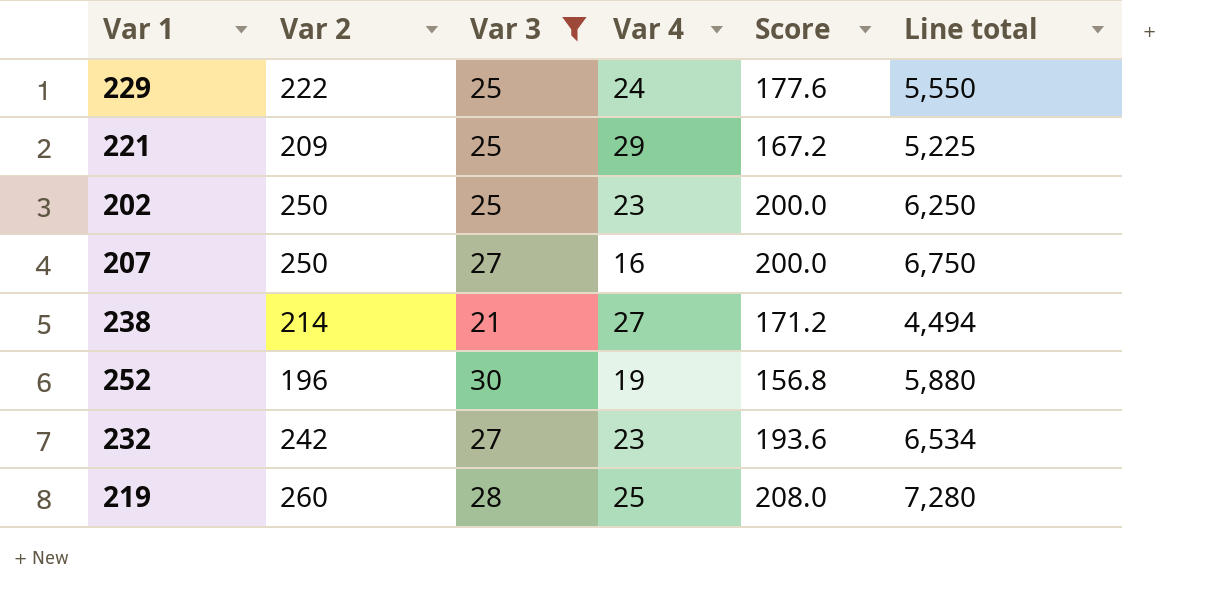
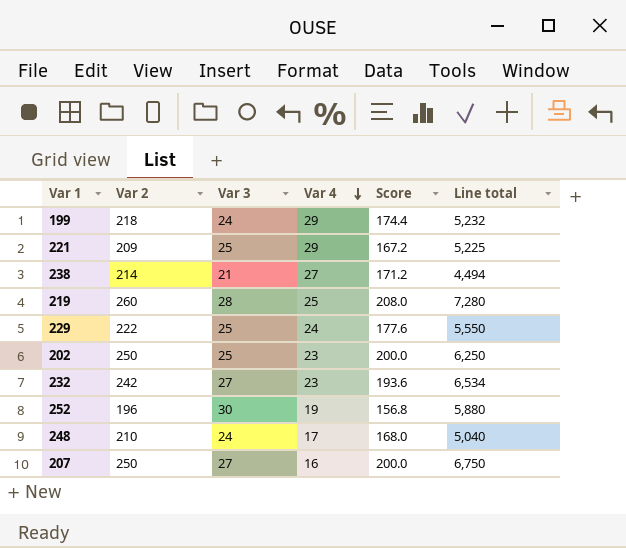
filter: Var 3 != 24 -> none
row order: none -> Var 4 descending

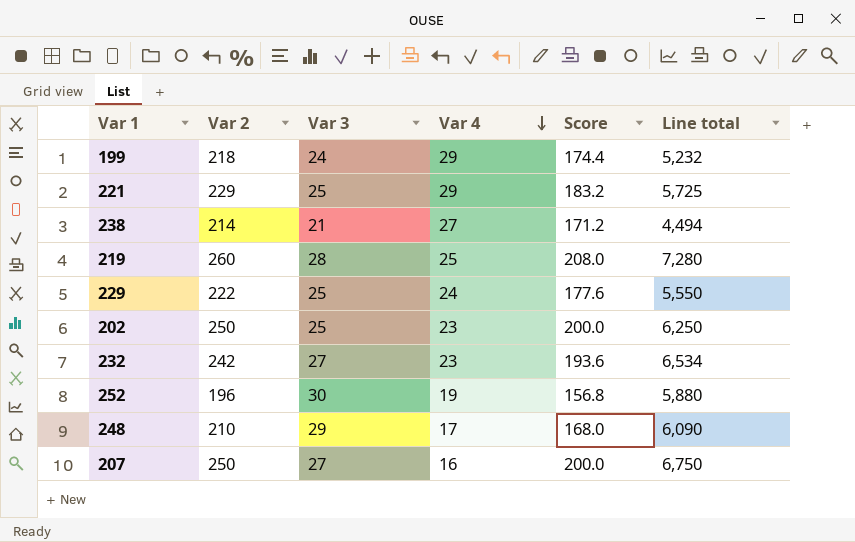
221 | Var 2: 209 -> 229
221 | Score: 167.2 -> 183.2
221 | Line total: 5,225 -> 5,725
248 | Var 3: 24 -> 29
248 | Line total: 5,040 -> 6,090

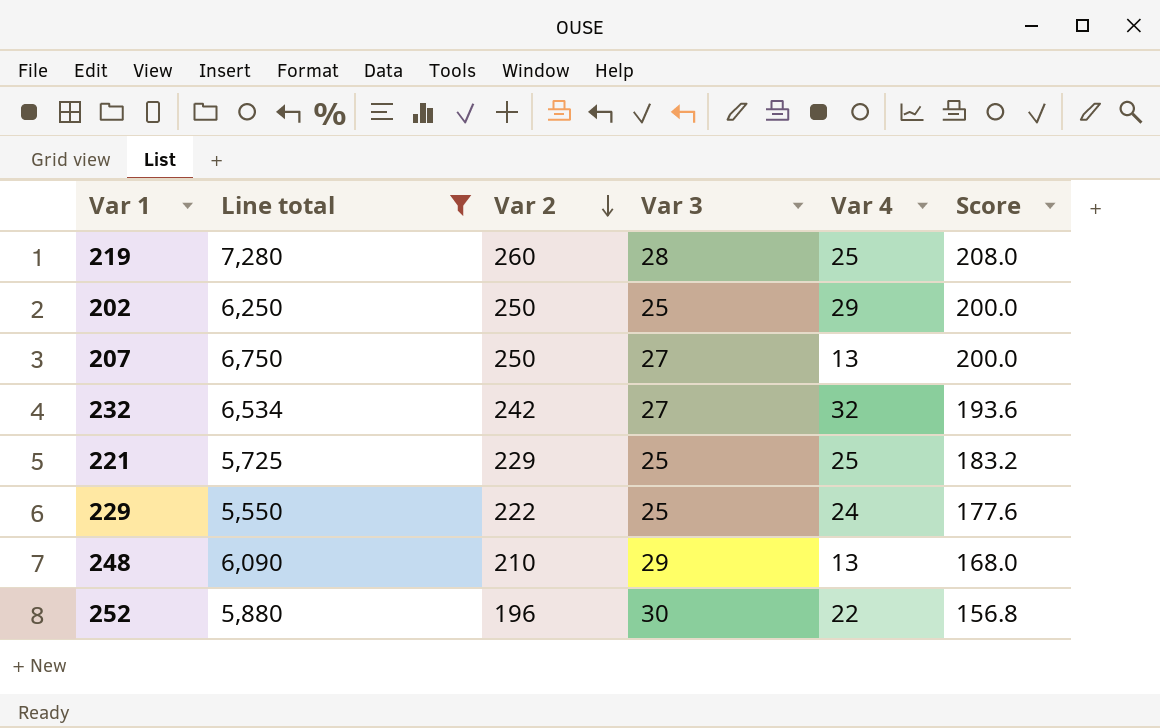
filter: none -> Line total >= 5,550
row order: Var 4 descending -> Var 2 descending
column Line total | position: 6 -> 2
202 | Var 4: 23 -> 29
207 | Var 4: 16 -> 13
232 | Var 4: 23 -> 32
221 | Var 4: 29 -> 25
248 | Var 4: 17 -> 13
252 | Var 4: 19 -> 22

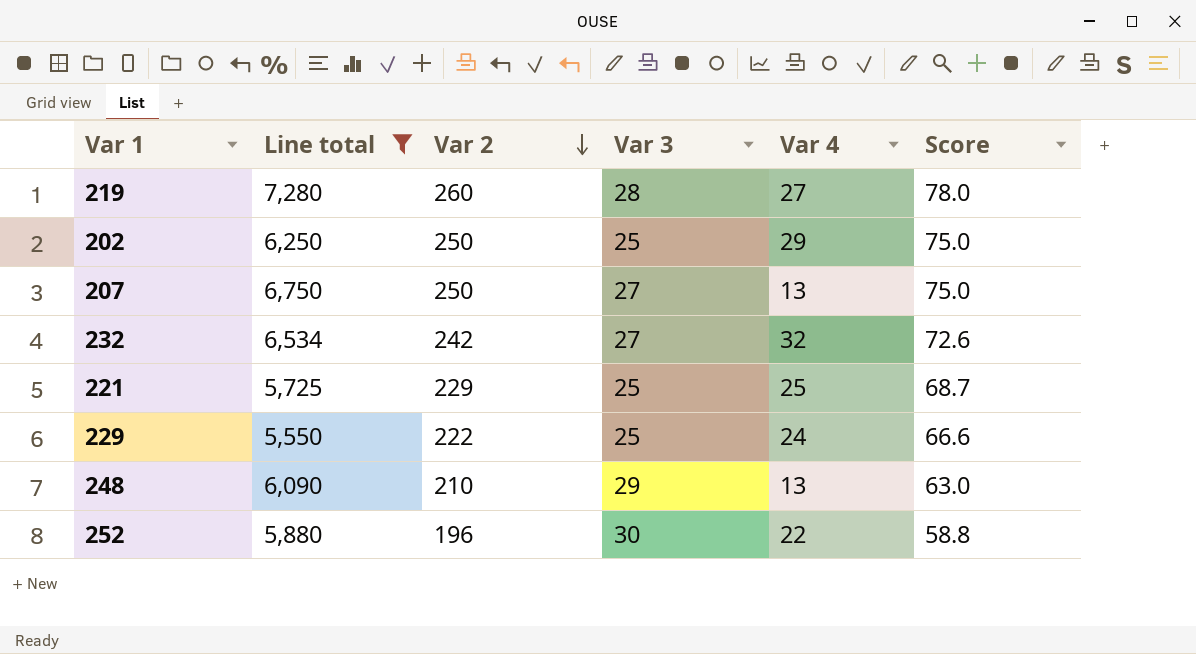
column Score | formula: [Var 2] * 0.8 -> [Var 2] * 0.3
219 | Var 4: 25 -> 27

